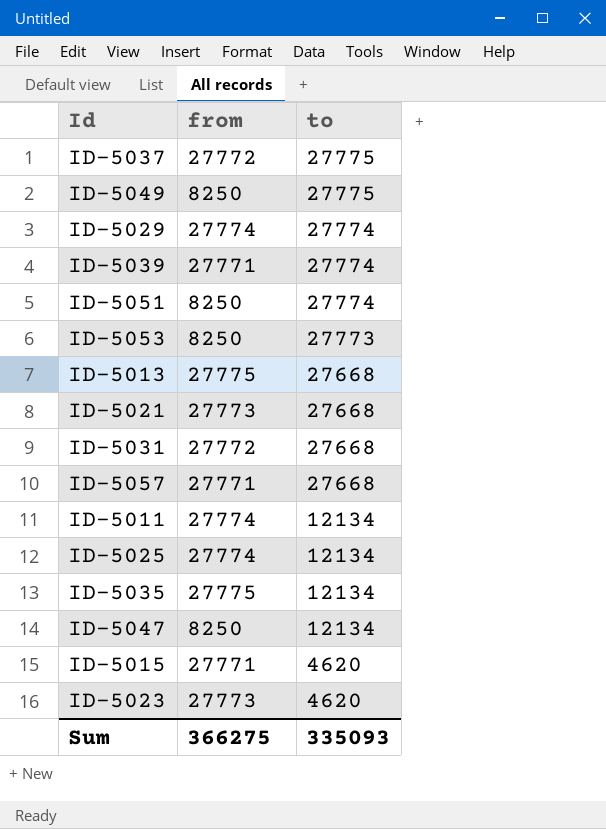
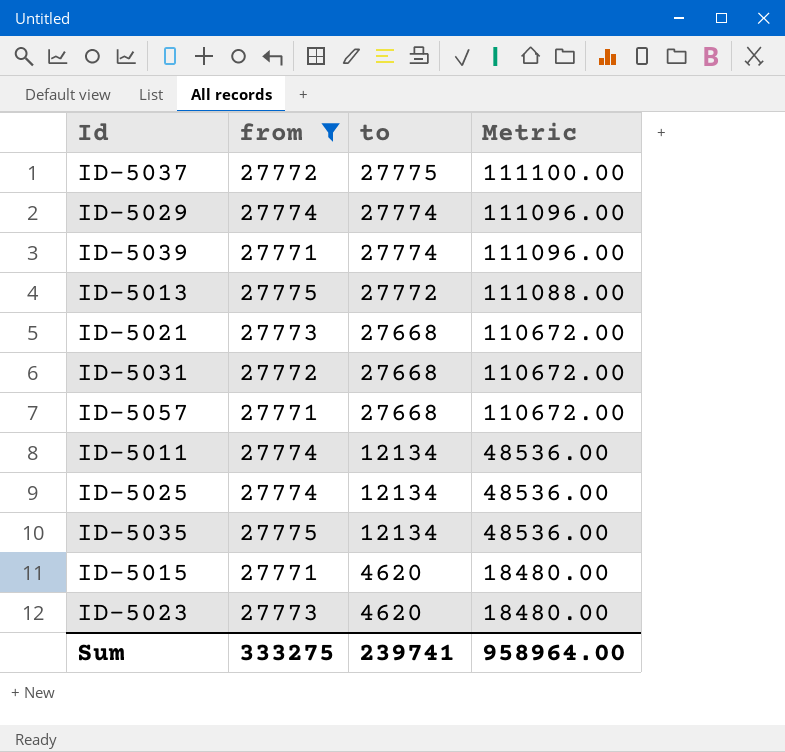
filter: none -> from != 8250
column Metric | formula: none -> [to] * 4
ID-5013 | to: 27668 -> 27772
Sum | from: 366275 -> 333275
Sum | to: 335093 -> 239741

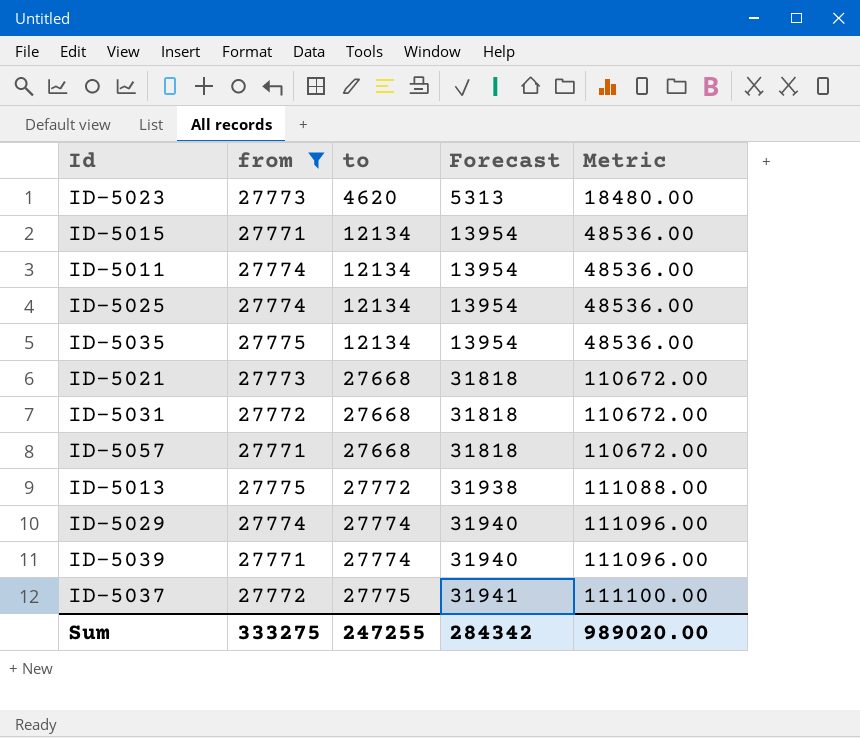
row order: to descending -> to ascending
column Forecast | formula: none -> [to] * 1.15
ID-5015 | to: 4620 -> 12134
ID-5015 | Metric: 18480.00 -> 48536.00
Sum | to: 239741 -> 247255
Sum | Metric: 958964.00 -> 989020.00

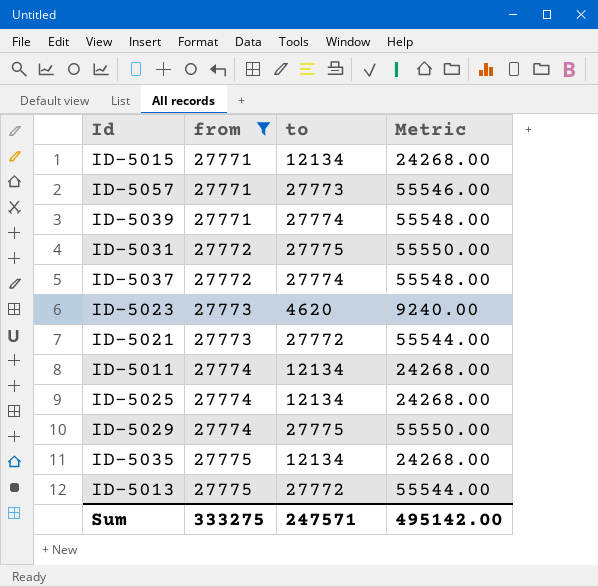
row order: to ascending -> from ascending
column Forecast | formula: [to] * 1.15 -> none
column Metric | formula: [to] * 4 -> [to] * 2
ID-5057 | to: 27668 -> 27773
ID-5031 | to: 27668 -> 27775
ID-5037 | to: 27775 -> 27774
ID-5021 | to: 27668 -> 27772
ID-5029 | to: 27774 -> 27775
Sum | to: 247255 -> 247571
Sum | Metric: 989020.00 -> 495142.00

